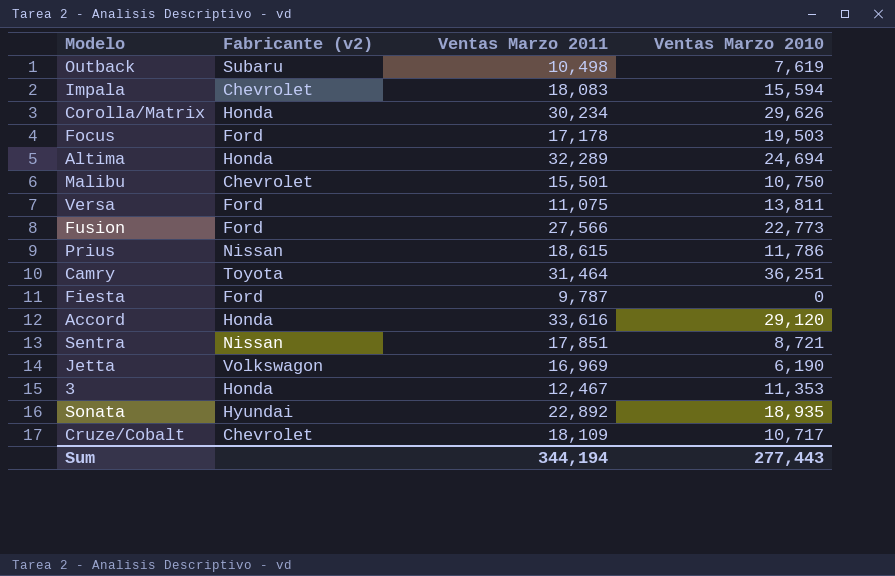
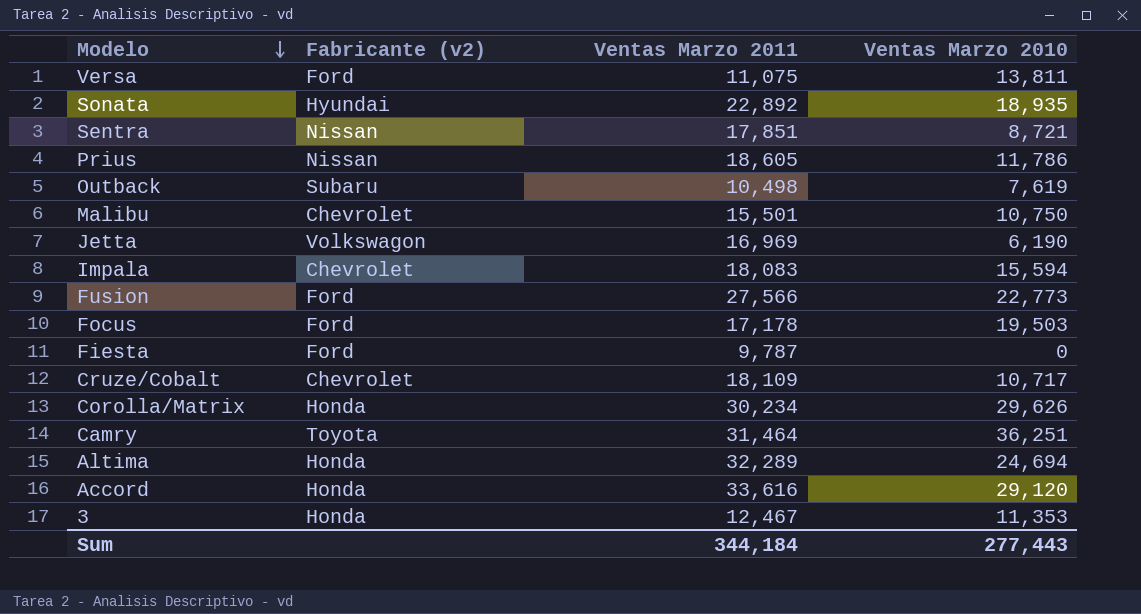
row order: none -> Modelo descending
Prius | Ventas Marzo 2011: 18,615 -> 18,605
Sum | Ventas Marzo 2011: 344,194 -> 344,184

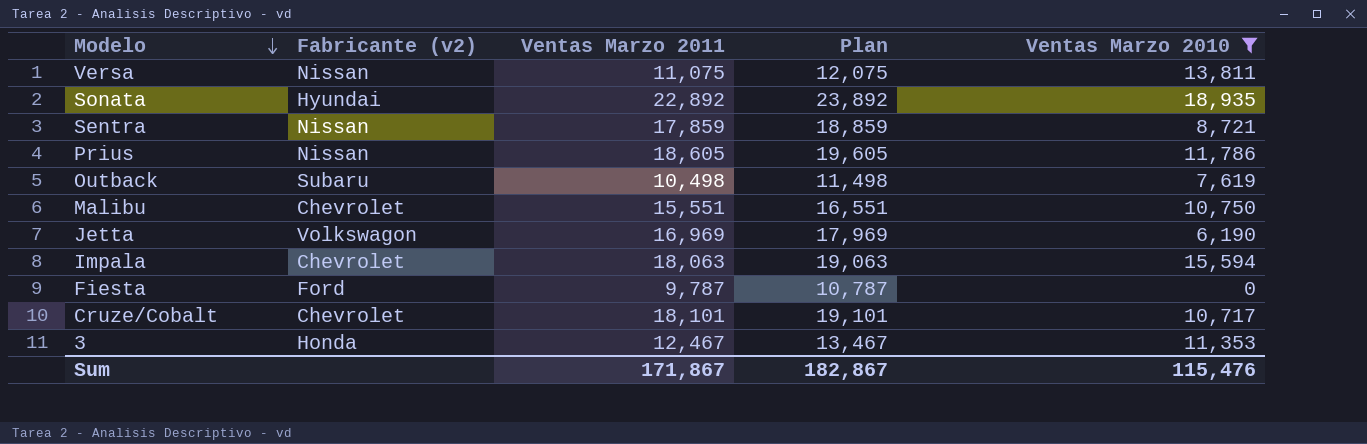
filter: none -> Ventas Marzo 2010 <= 18,935
column Plan | formula: none -> [Ventas Marzo 2011] + 1000
Versa | Fabricante (v2): Ford -> Nissan
Sentra | Ventas Marzo 2011: 17,851 -> 17,859
Malibu | Ventas Marzo 2011: 15,501 -> 15,551
Impala | Ventas Marzo 2011: 18,083 -> 18,063
Cruze/Cobalt | Ventas Marzo 2011: 18,109 -> 18,101
Sum | Ventas Marzo 2011: 344,184 -> 171,867
Sum | Ventas Marzo 2010: 277,443 -> 115,476

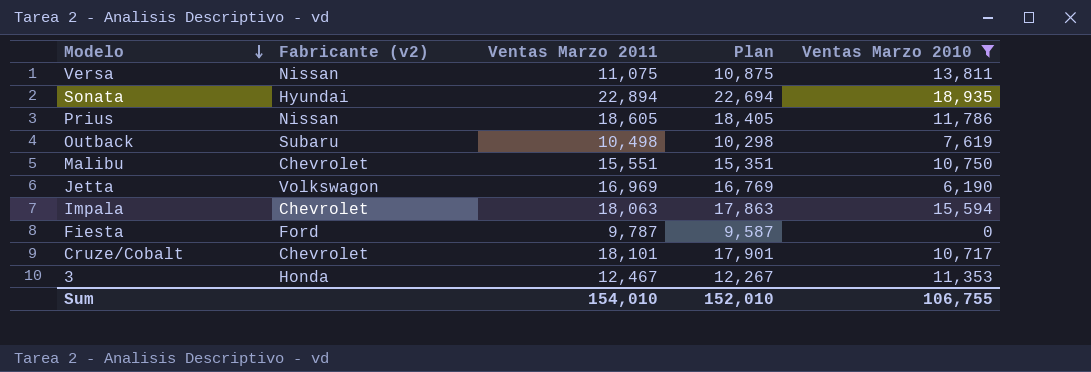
column Plan | formula: [Ventas Marzo 2011] + 1000 -> [Ventas Marzo 2011] - 200
row Sentra: Nissan | 17,859 | 18,859 | 8,721 -> none
Sonata | Ventas Marzo 2011: 22,892 -> 22,894
Sum | Ventas Marzo 2011: 171,867 -> 154,010
Sum | Plan: 182,867 -> 152,010
Sum | Ventas Marzo 2010: 115,476 -> 106,755

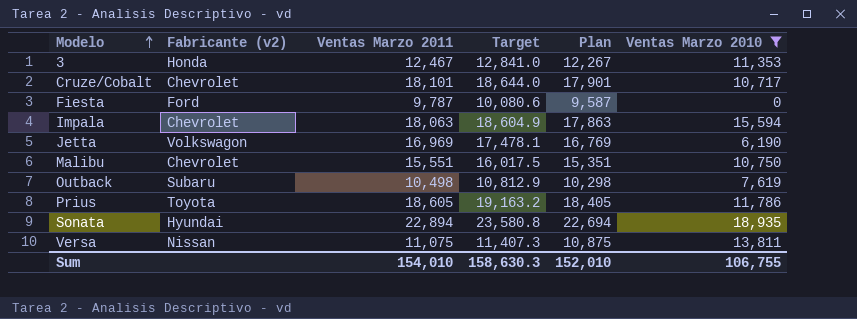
row order: Modelo descending -> Modelo ascending
column Target | formula: none -> [Ventas Marzo 2011] * 1.03
Prius | Fabricante (v2): Nissan -> Toyota

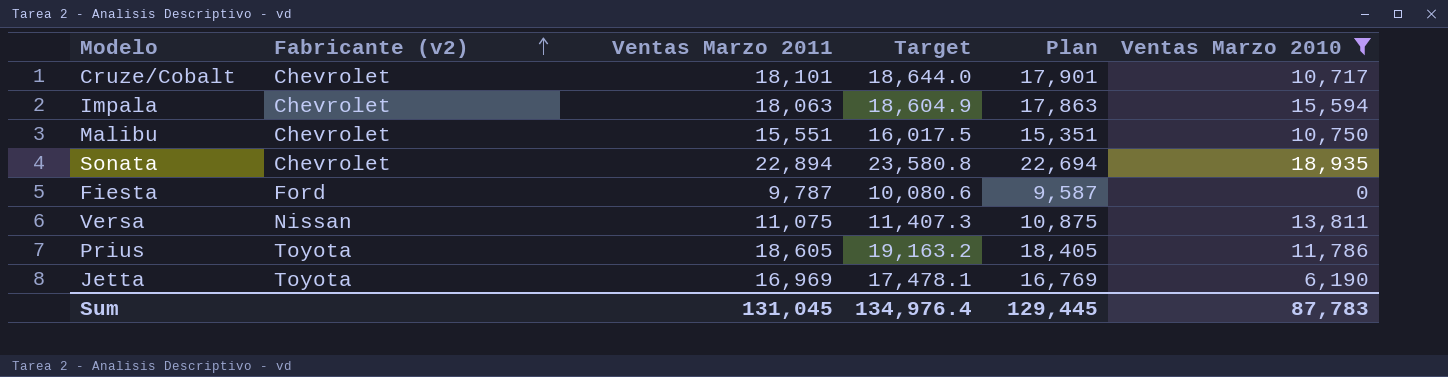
row order: Modelo ascending -> Fabricante (v2) ascending
row 3: Honda | 12,467 | 12,841.0 | 12,267 | 11,353 -> none
row Outback: Subaru | 10,498 | 10,812.9 | 10,298 | 7,619 -> none
Sonata | Fabricante (v2): Hyundai -> Chevrolet
Jetta | Fabricante (v2): Volkswagon -> Toyota
Sum | Ventas Marzo 2011: 154,010 -> 131,045
Sum | Target: 158,630.3 -> 134,976.4
Sum | Plan: 152,010 -> 129,445
Sum | Ventas Marzo 2010: 106,755 -> 87,783

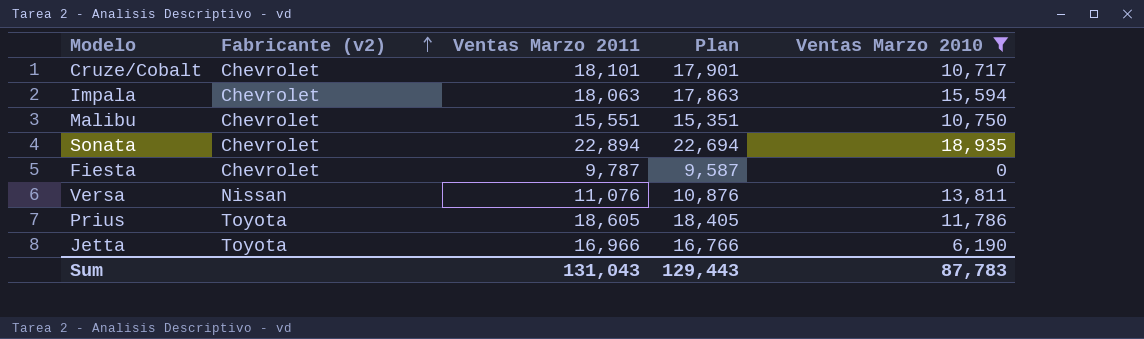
column Target | formula: [Ventas Marzo 2011] * 1.03 -> none
Fiesta | Fabricante (v2): Ford -> Chevrolet
Versa | Ventas Marzo 2011: 11,075 -> 11,076
Versa | Plan: 10,875 -> 10,876
Jetta | Ventas Marzo 2011: 16,969 -> 16,966
Jetta | Plan: 16,769 -> 16,766
Sum | Ventas Marzo 2011: 131,045 -> 131,043
Sum | Plan: 129,445 -> 129,443

